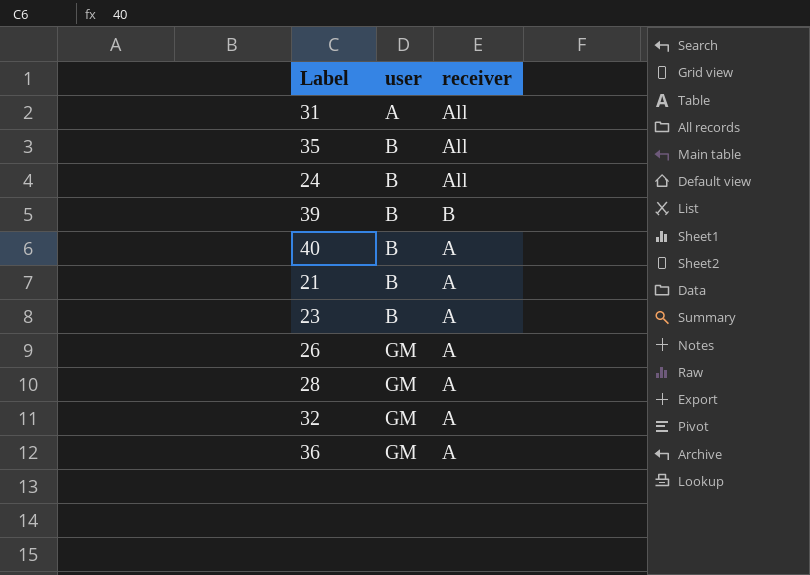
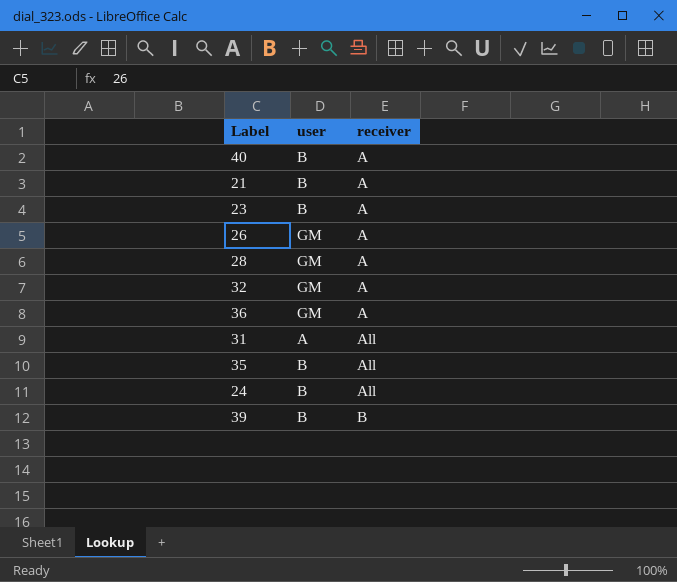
row order: user ascending -> receiver ascending

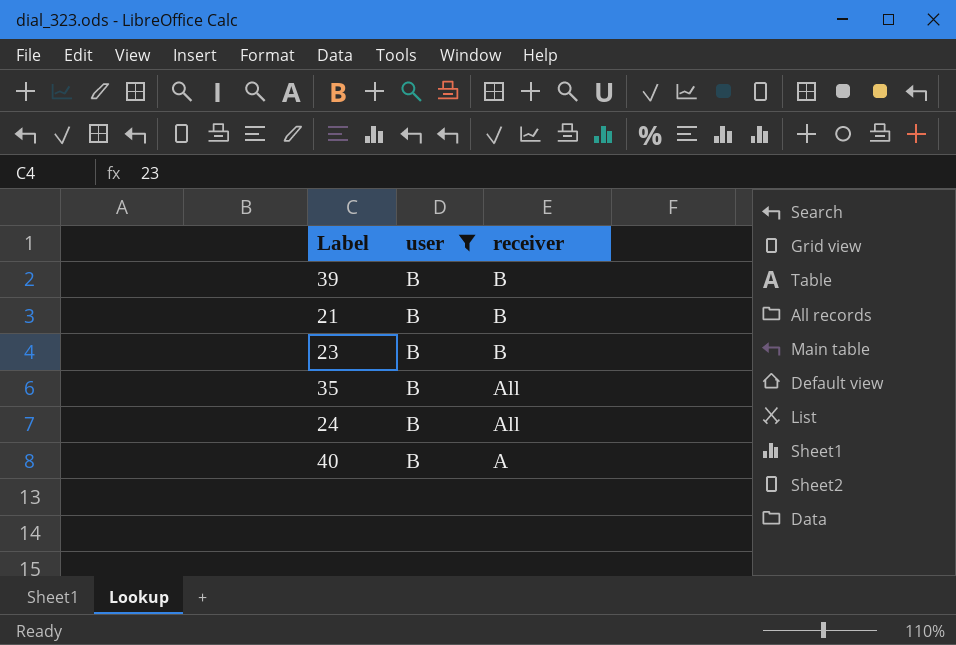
filter: none -> user = B
row order: receiver ascending -> receiver descending
21 | receiver: A -> B
23 | receiver: A -> B

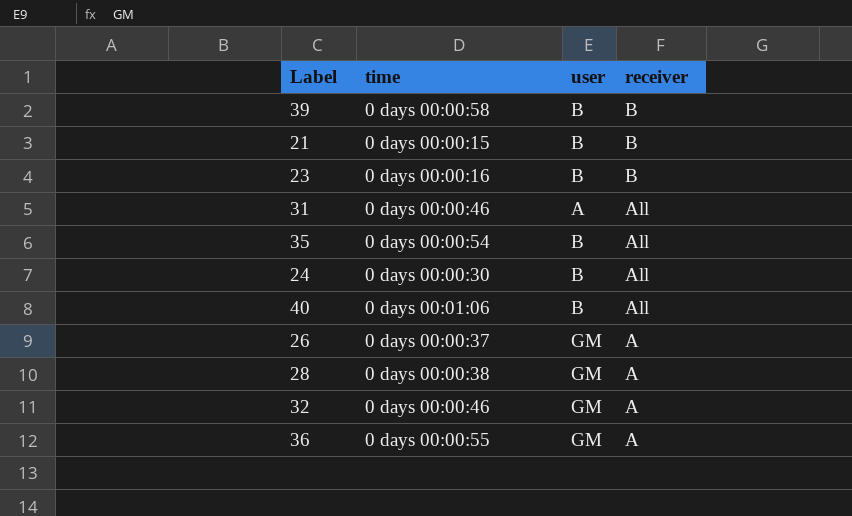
filter: user = B -> none
column time | position: none -> 2
40 | receiver: A -> All

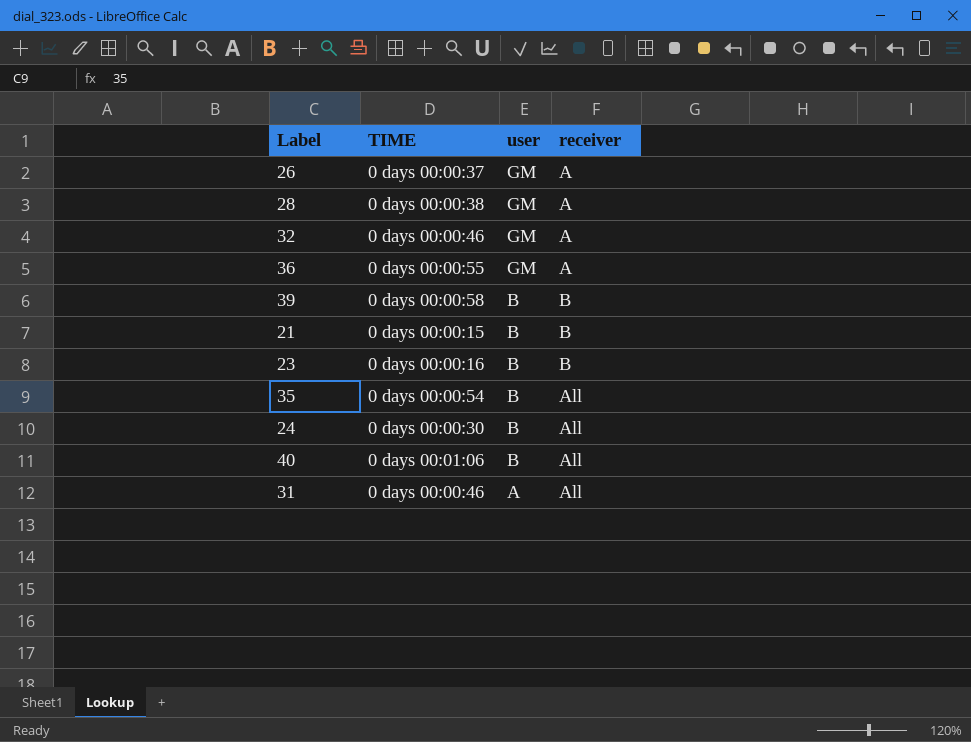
row order: receiver descending -> user descending
column name: time -> TIME

